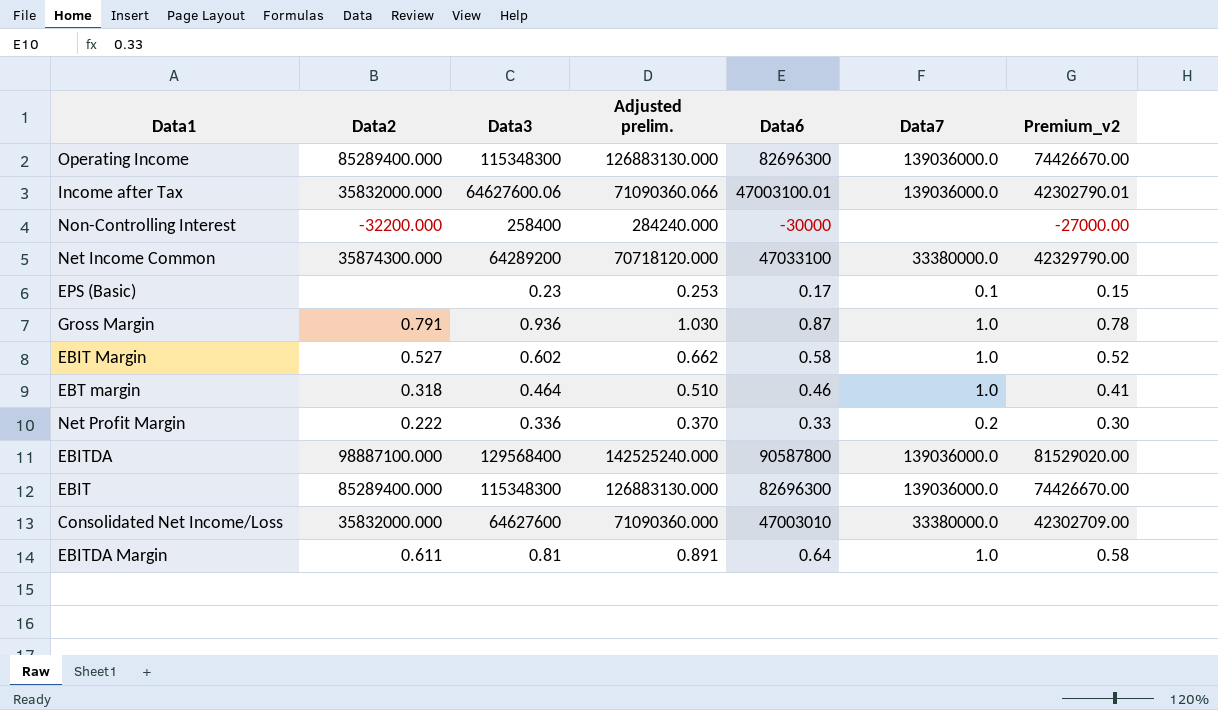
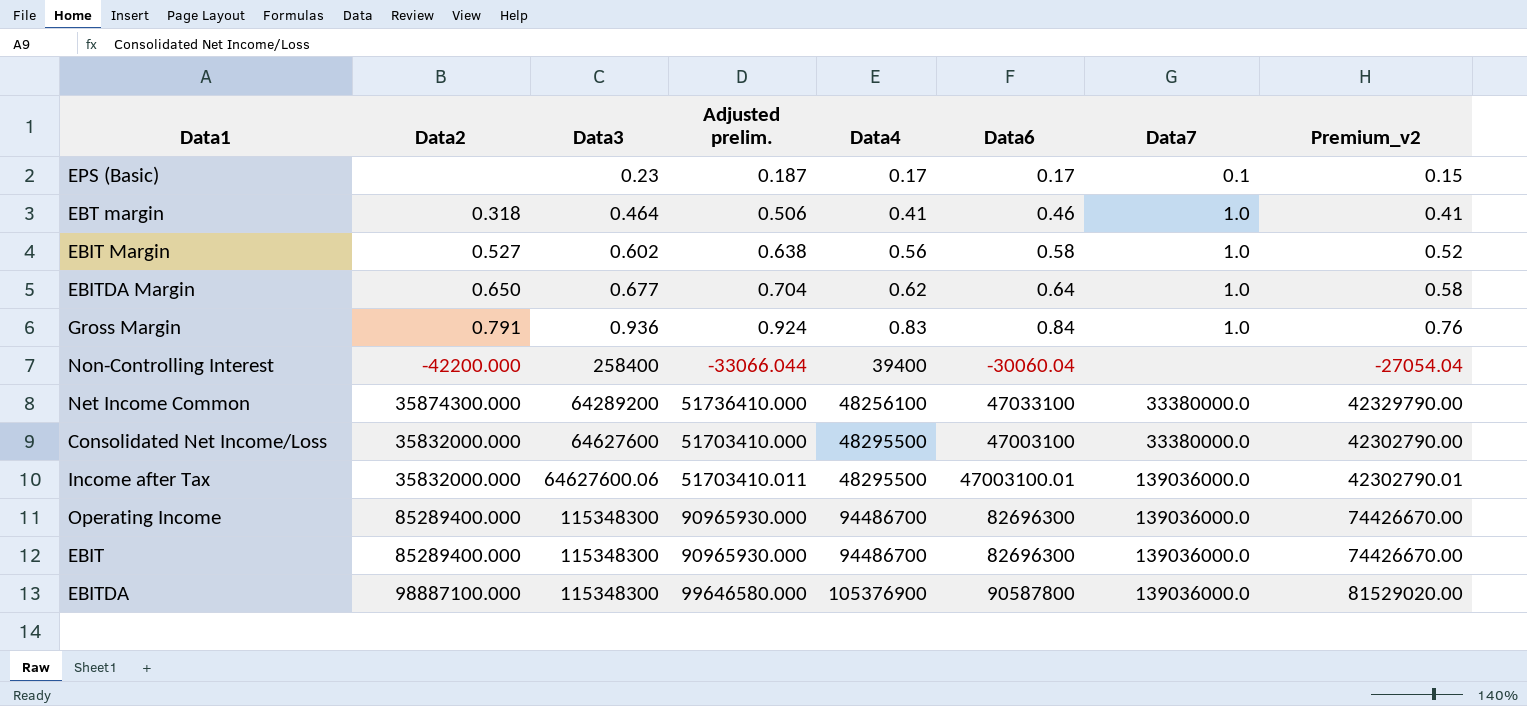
row order: none -> Data3 ascending
column Adjusted prelim. | formula: [Data3] * 1.1 -> [Data6] * 1.1
column Data4 | position: none -> 5
row Net Profit Margin: 0.222 | 0.336 | 0.370 | 0.33 | 0.2 | 0.30 -> none
EBITDA Margin | Data2: 0.611 -> 0.650
EBITDA Margin | Data3: 0.81 -> 0.677
Gross Margin | Data6: 0.87 -> 0.84
Gross Margin | Premium_v2: 0.78 -> 0.76
Non-Controlling Interest | Data2: -32200.000 -> -42200.000
Non-Controlling Interest | Data6: -30000 -> -30060.04
Non-Controlling Interest | Premium_v2: -27000.00 -> -27054.04
Consolidated Net Income/Loss | Data6: 47003010 -> 47003100
Consolidated Net Income/Loss | Premium_v2: 42302709.00 -> 42302790.00
EBITDA | Data3: 129568400 -> 115348300

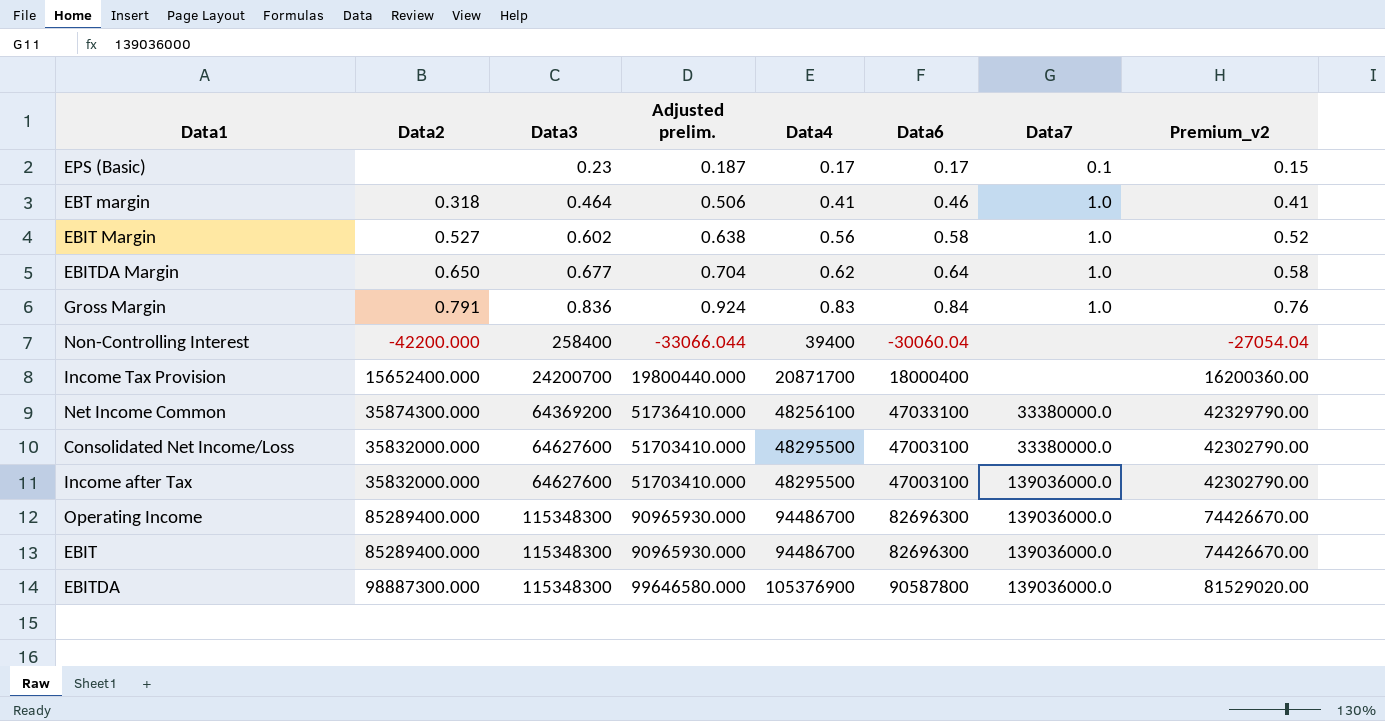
Gross Margin | Data3: 0.936 -> 0.836
row Income Tax Provision: none -> 15652400.000 | 24200700 | 19800440.000 | 20871700 | 18000400 | none | 16200360.00
Net Income Common | Data3: 64289200 -> 64369200
Income after Tax | Data3: 64627600.06 -> 64627600
Income after Tax | Adjusted prelim.: 51703410.011 -> 51703410.000
Income after Tax | Data6: 47003100.01 -> 47003100
Income after Tax | Premium_v2: 42302790.01 -> 42302790.00
EBITDA | Data2: 98887100.000 -> 98887300.000

